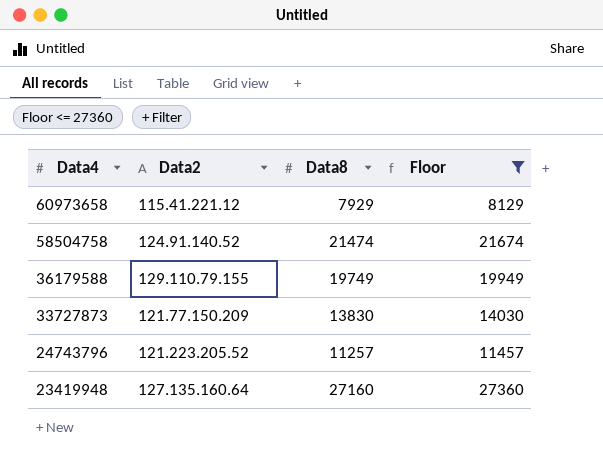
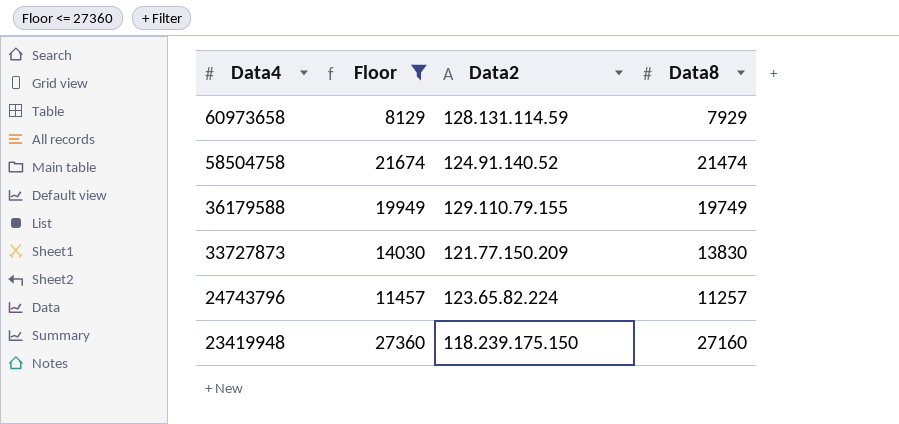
column Floor | position: 4 -> 2
60973658 | Data2: 115.41.221.12 -> 128.131.114.59
24743796 | Data2: 121.223.205.52 -> 123.65.82.224
23419948 | Data2: 127.135.160.64 -> 118.239.175.150

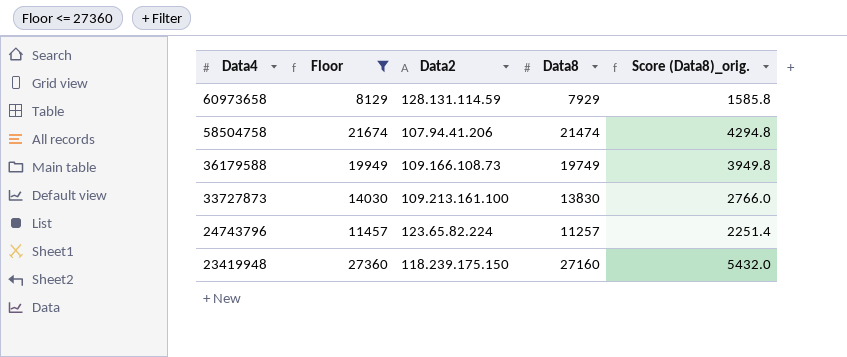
column Score (Data8)_orig. | formula: none -> [Data8] * 0.2
58504758 | Data2: 124.91.140.52 -> 107.94.41.206
36179588 | Data2: 129.110.79.155 -> 109.166.108.73
33727873 | Data2: 121.77.150.209 -> 109.213.161.100

